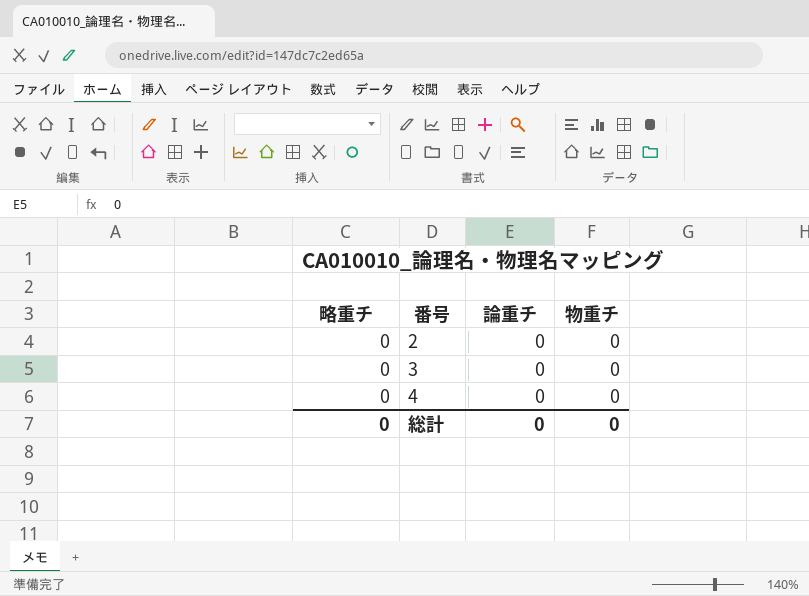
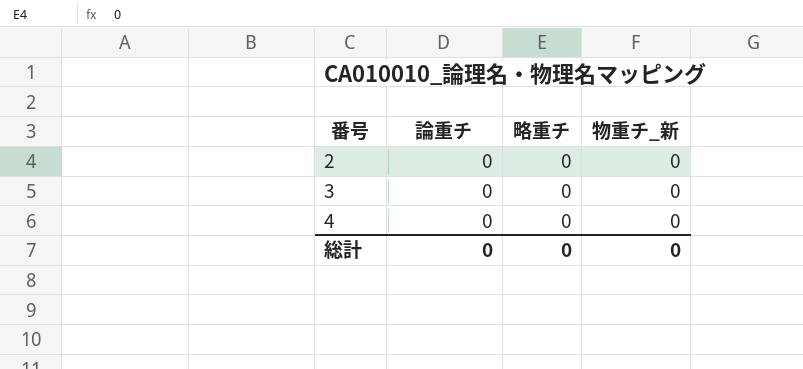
column 略重チ | position: 1 -> 3
column name: 物重チ -> 物重チ_新

